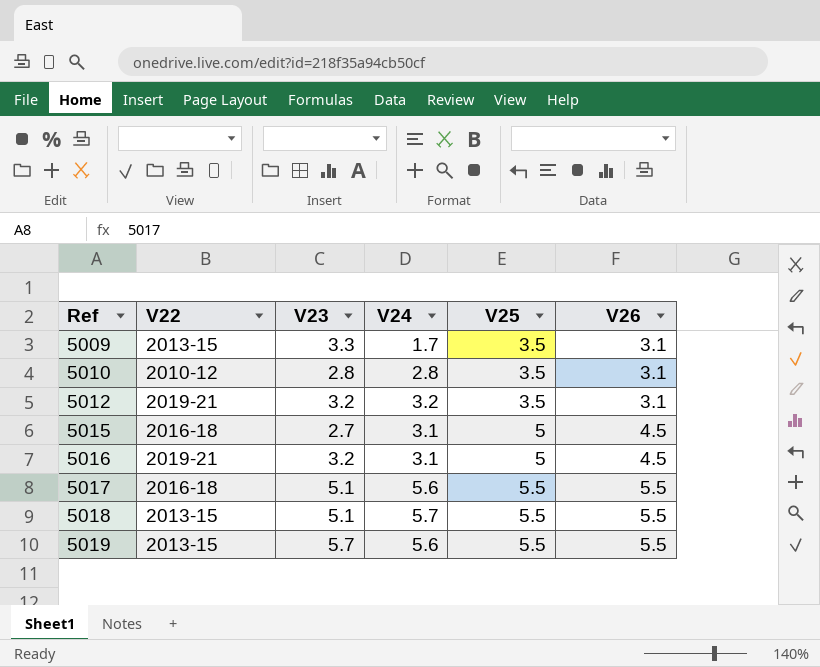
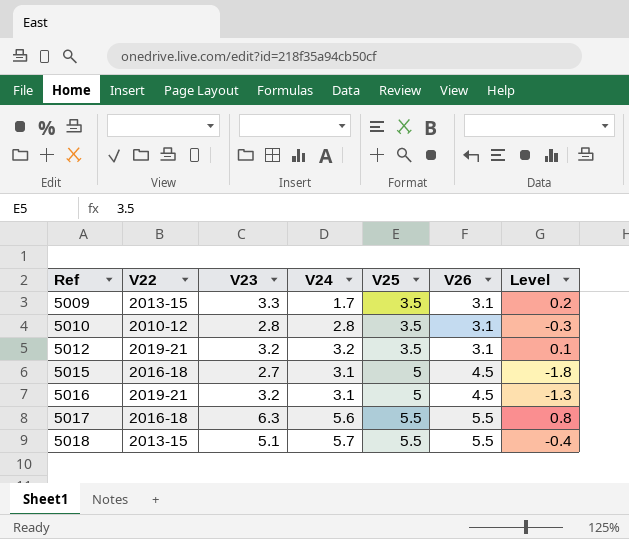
column Level | formula: none -> [V23] - [V26]
row 5019: 2013-15 | 5.7 | 5.6 | 5.5 | 5.5 -> none
5017 | V23: 5.1 -> 6.3

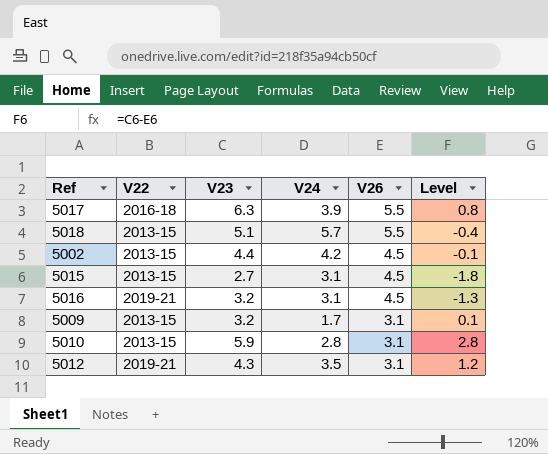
row order: Ref ascending -> V26 descending
column V25 | position: 5 -> none
5017 | V24: 5.6 -> 3.9
row 5002: none -> 2013-15 | 4.4 | 4.2 | 4.5 | -0.1
5015 | V22: 2016-18 -> 2013-15
5009 | V23: 3.3 -> 3.2
5009 | Level: 0.2 -> 0.1
5010 | V22: 2010-12 -> 2013-15
5010 | V23: 2.8 -> 5.9
5010 | Level: -0.3 -> 2.8
5012 | V23: 3.2 -> 4.3
5012 | V24: 3.2 -> 3.5
5012 | Level: 0.1 -> 1.2

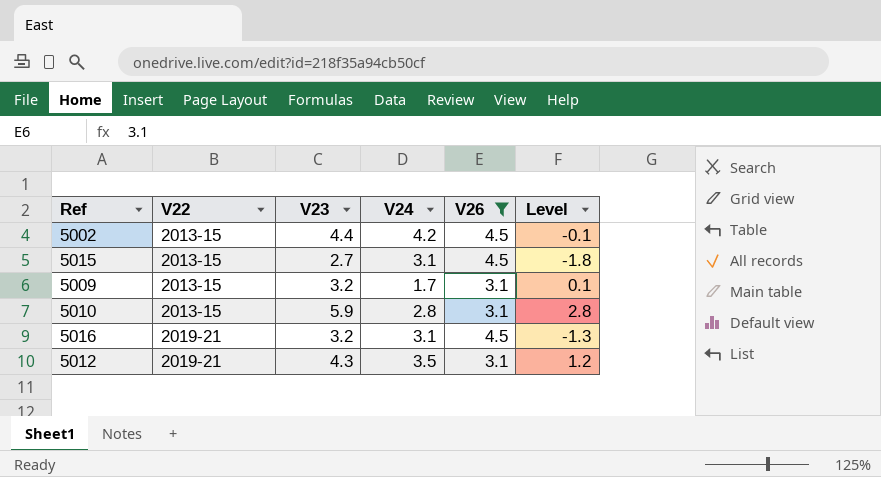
filter: none -> V26 != 5.5
row order: V26 descending -> V22 ascending

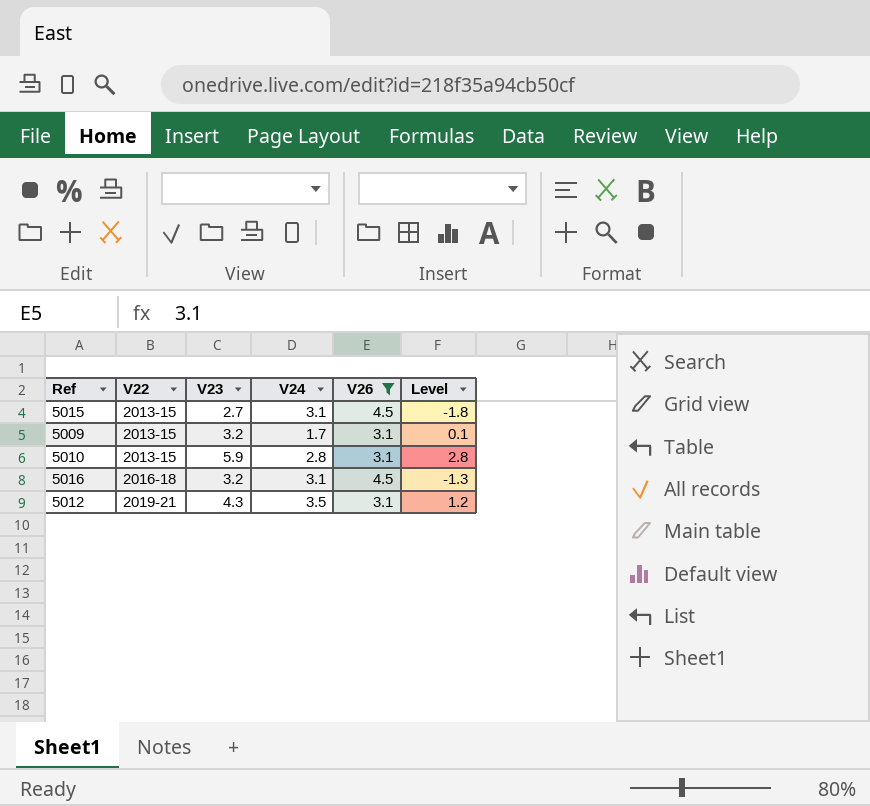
row 5002: 2013-15 | 4.4 | 4.2 | 4.5 | -0.1 -> none
5016 | V22: 2019-21 -> 2016-18

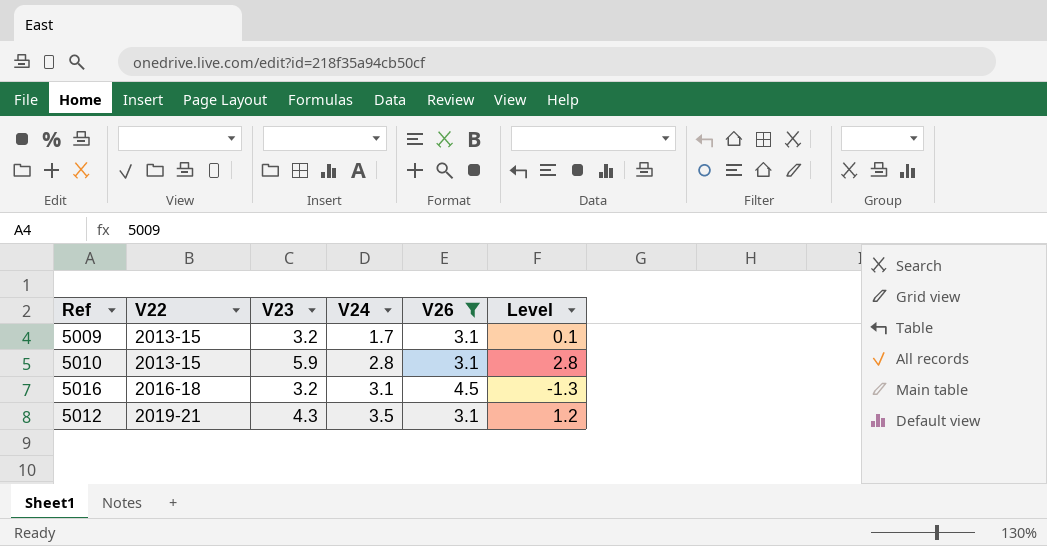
row 5015: 2013-15 | 2.7 | 3.1 | 4.5 | -1.8 -> none

